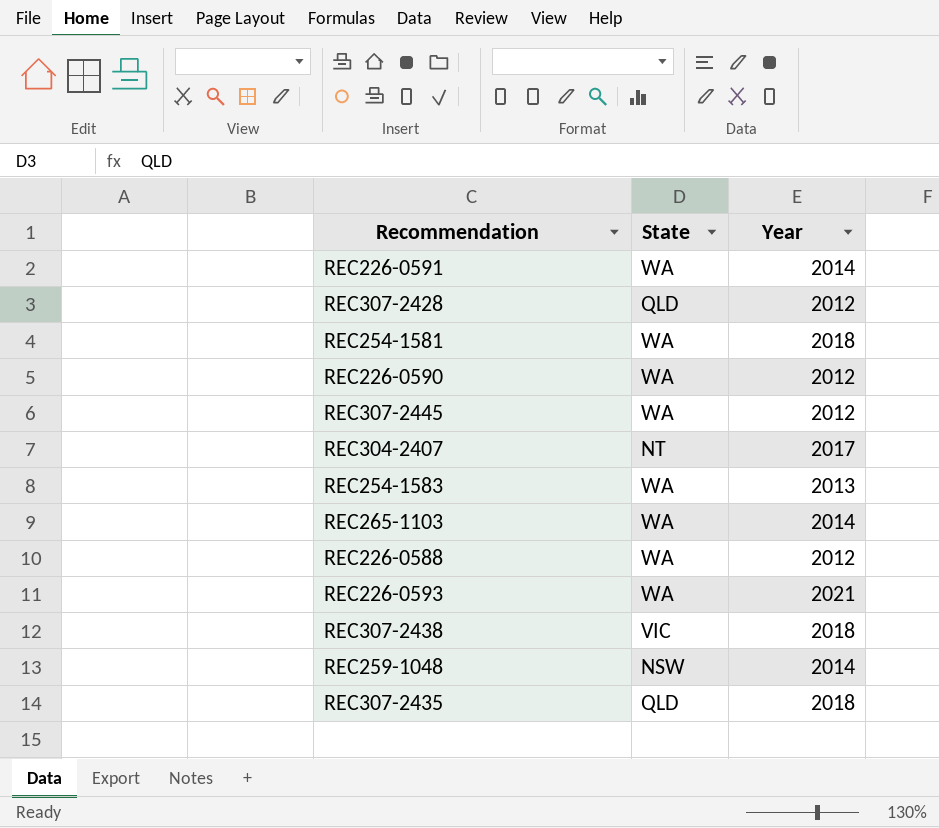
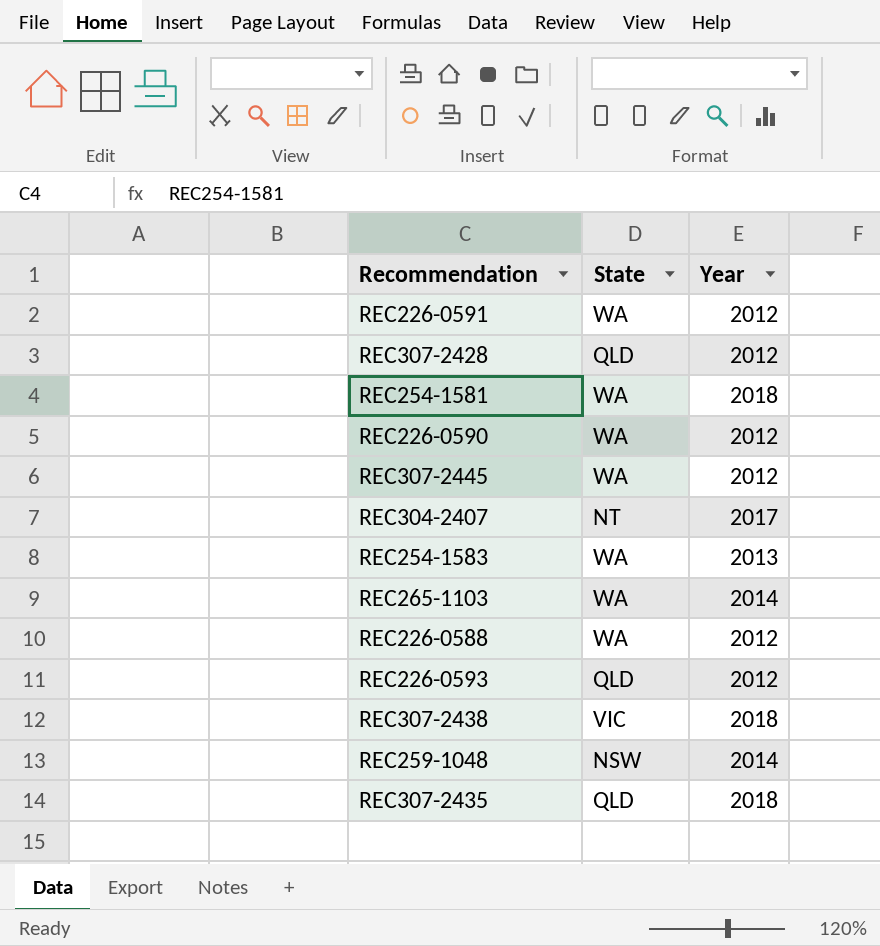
REC226-0591 | Year: 2014 -> 2012
REC226-0593 | State: WA -> QLD
REC226-0593 | Year: 2021 -> 2012

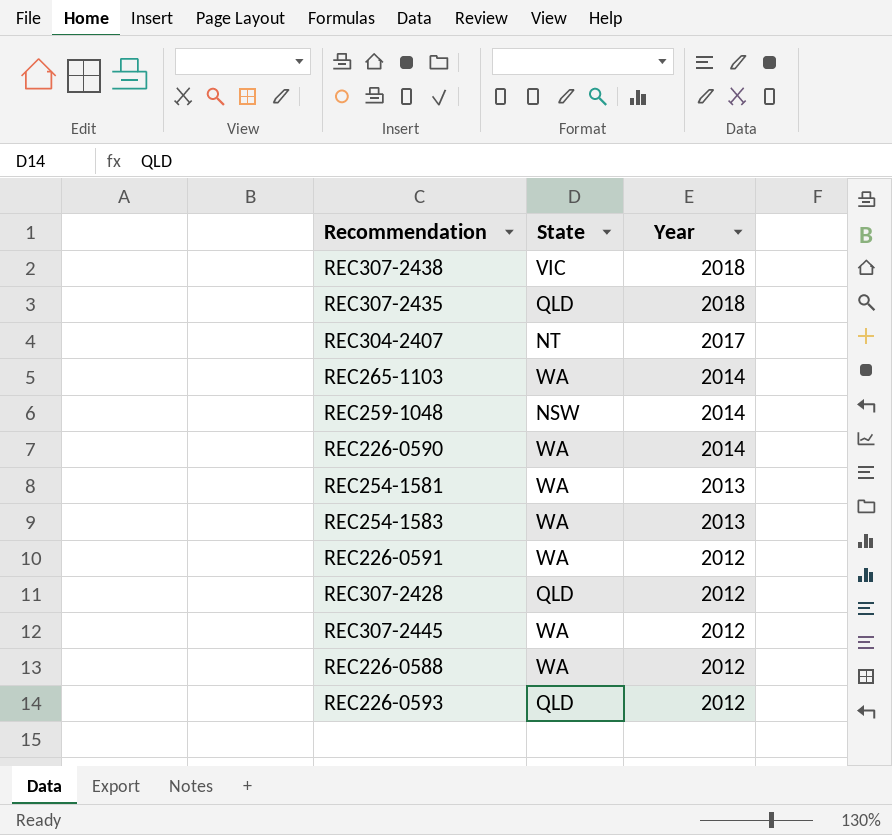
row order: none -> Year descending
REC226-0590 | Year: 2012 -> 2014
REC254-1581 | Year: 2018 -> 2013

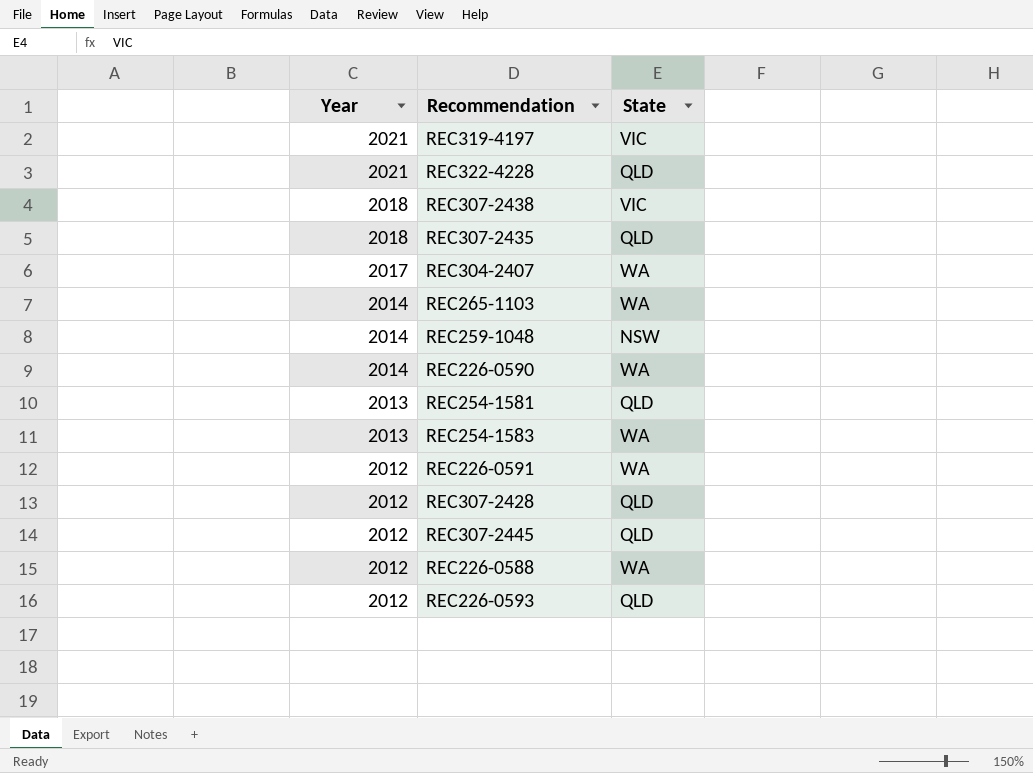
column Year | position: 3 -> 1
row REC319-4197: none -> 2021 | VIC
row REC322-4228: none -> 2021 | QLD
REC304-2407 | State: NT -> WA
REC254-1581 | State: WA -> QLD
REC307-2445 | State: WA -> QLD

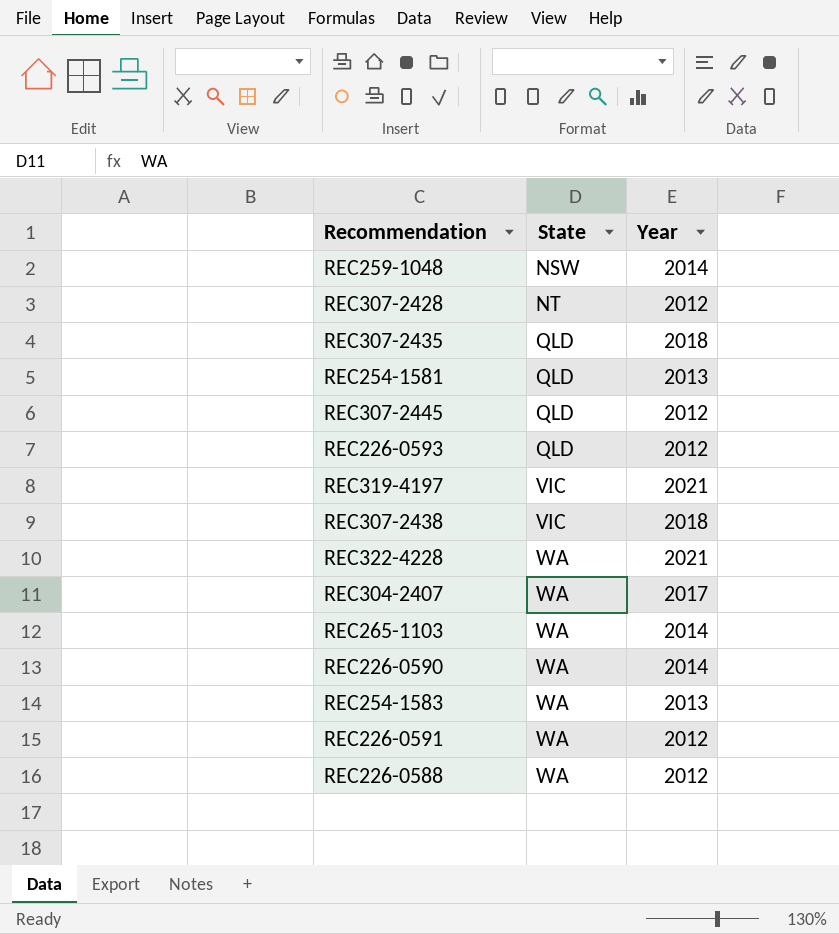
row order: Year descending -> State ascending
column Year | position: 1 -> 3
REC307-2428 | State: QLD -> NT
REC322-4228 | State: QLD -> WA

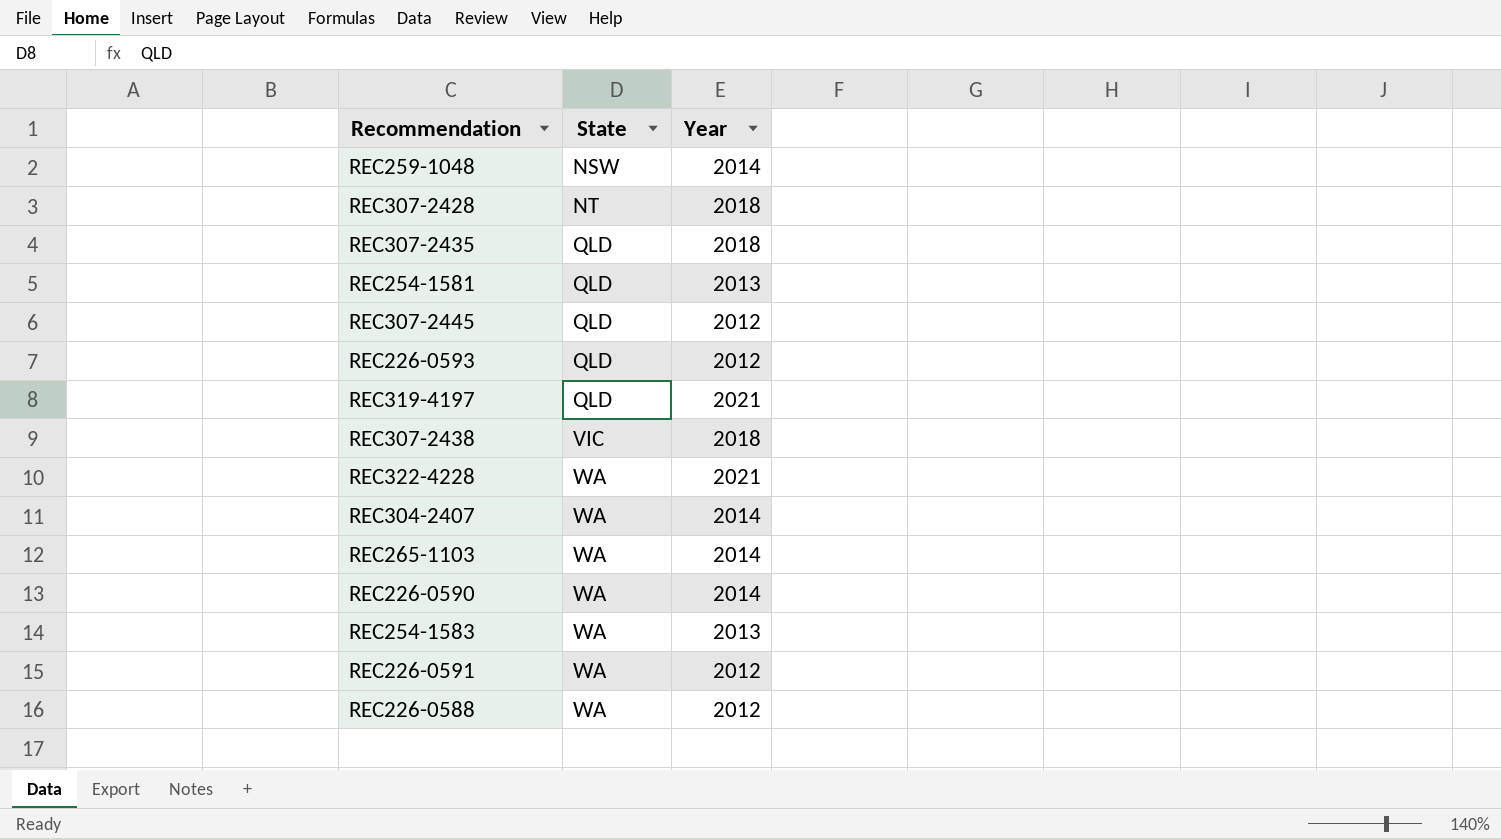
REC307-2428 | Year: 2012 -> 2018
REC319-4197 | State: VIC -> QLD
REC304-2407 | Year: 2017 -> 2014

